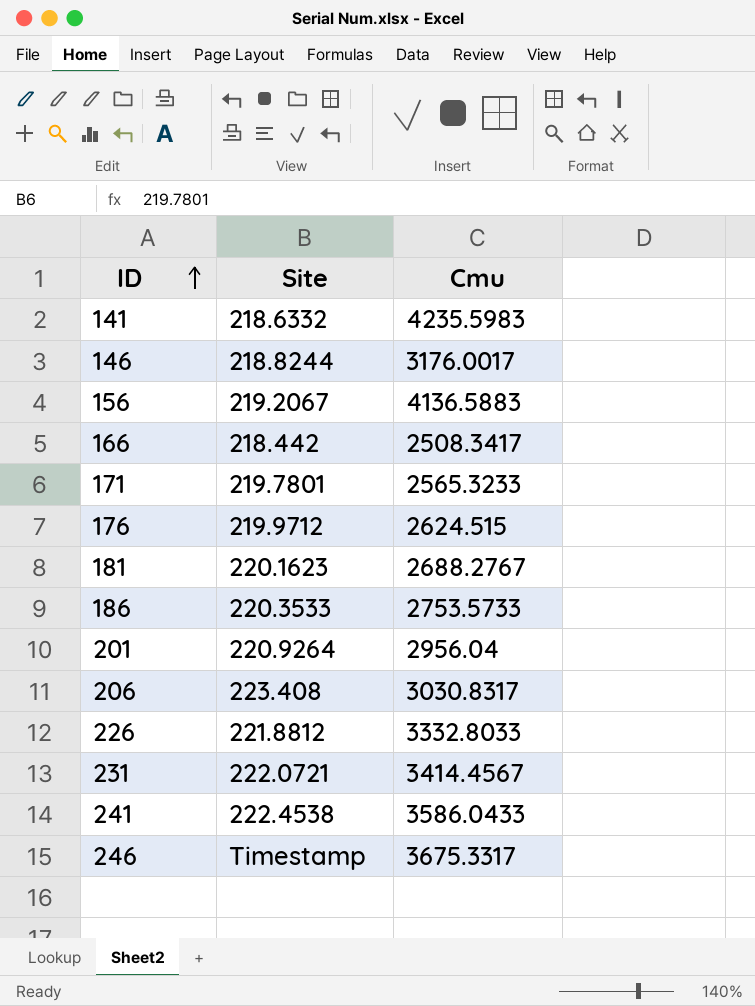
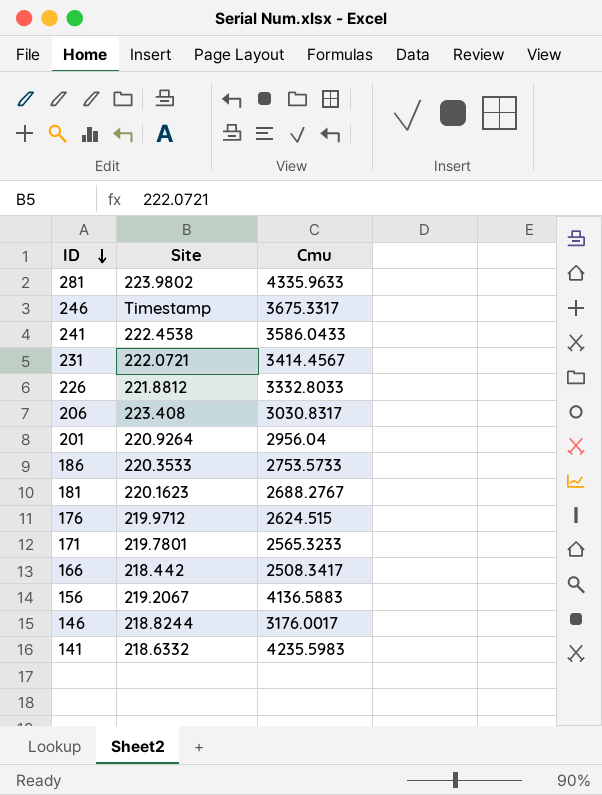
row order: ID ascending -> ID descending
row 281: none -> 223.9802 | 4335.9633

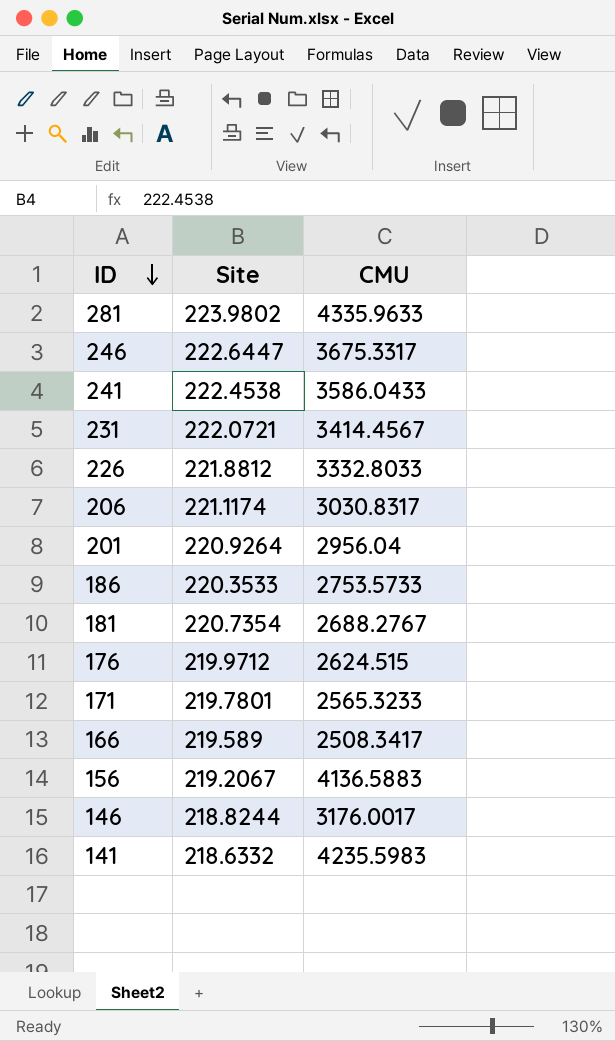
column name: Cmu -> CMU
246 | Site: Timestamp -> 222.6447
206 | Site: 223.408 -> 221.1174
181 | Site: 220.1623 -> 220.7354
166 | Site: 218.442 -> 219.589

